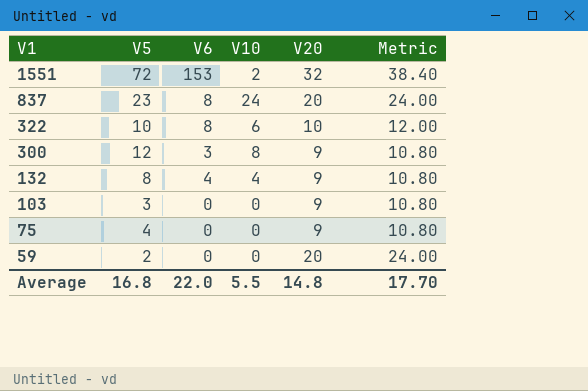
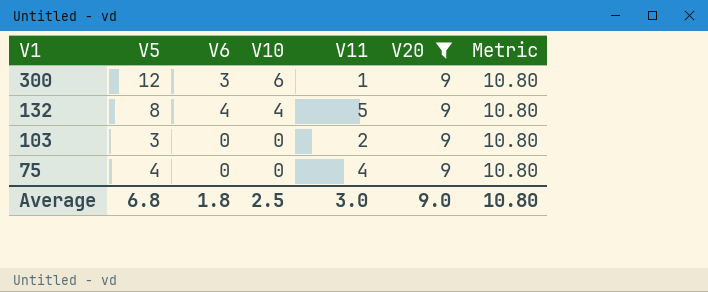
filter: none -> V20 = 9
column V11 | position: none -> 5
300 | V10: 8 -> 6
Average | V5: 16.8 -> 6.8
Average | V6: 22.0 -> 1.8
Average | V10: 5.5 -> 2.5
Average | V20: 14.8 -> 9.0
Average | Metric: 17.70 -> 10.80

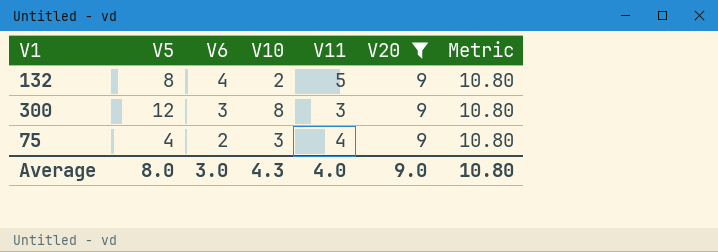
row order: V1 descending -> V6 descending
row 103: 3 | 0 | 0 | 2 | 9 | 10.80 -> none
132 | V10: 4 -> 2
300 | V10: 6 -> 8
300 | V11: 1 -> 3
75 | V6: 0 -> 2
75 | V10: 0 -> 3
Average | V5: 6.8 -> 8.0
Average | V6: 1.8 -> 3.0
Average | V10: 2.5 -> 4.3
Average | V11: 3.0 -> 4.0

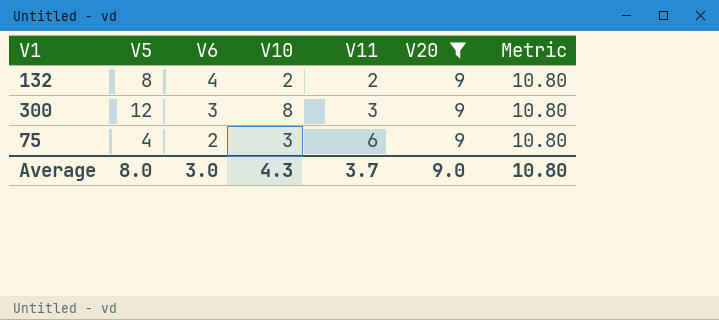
132 | V11: 5 -> 2
75 | V11: 4 -> 6
Average | V11: 4.0 -> 3.7

